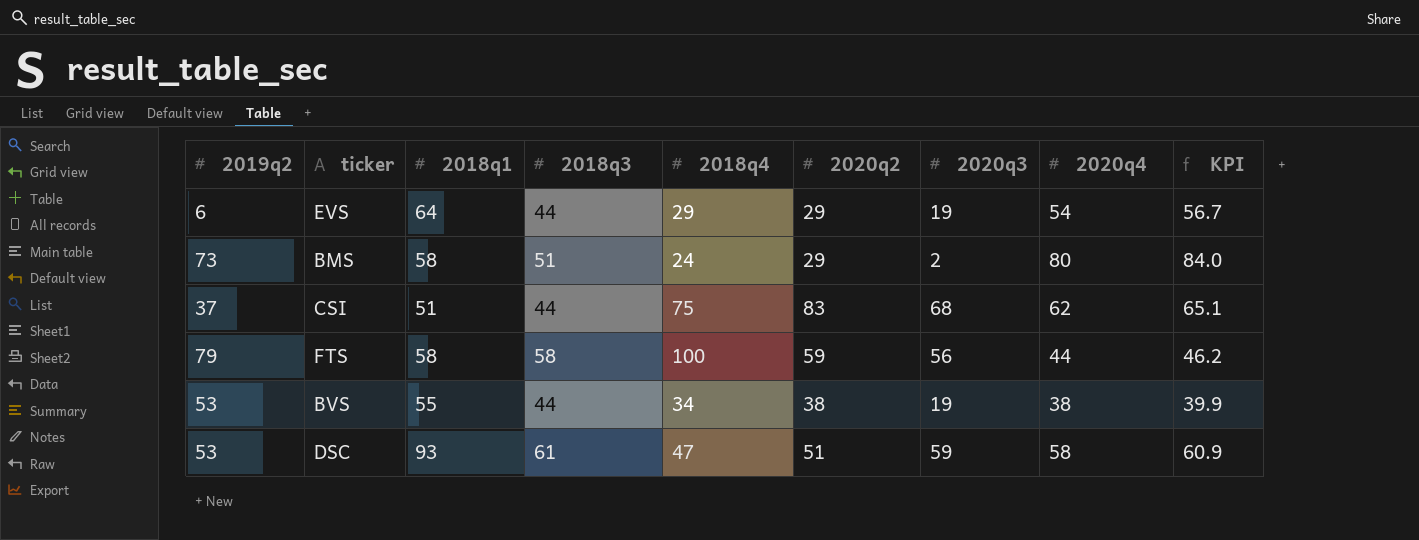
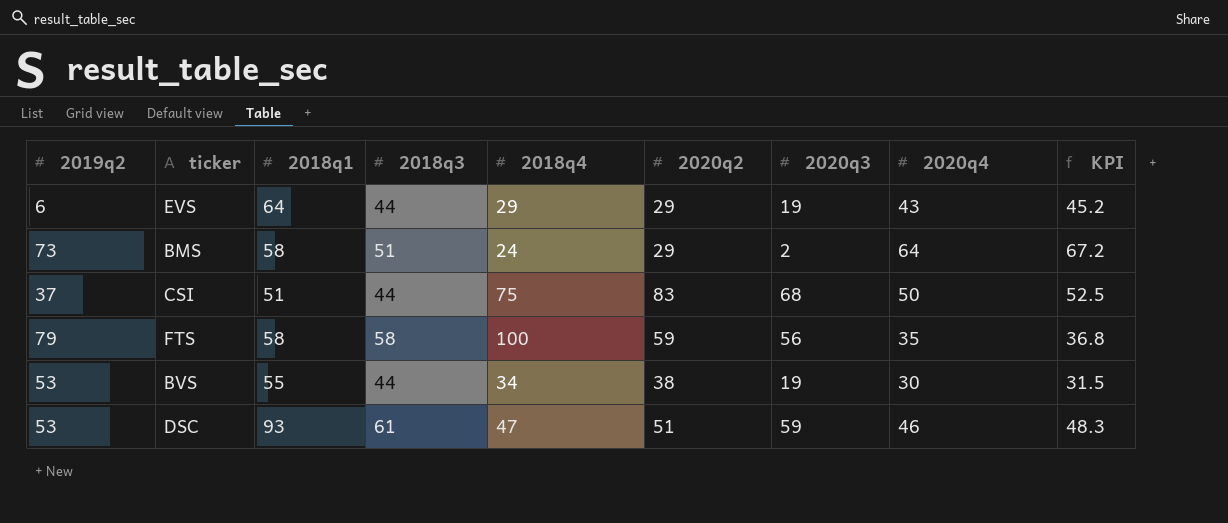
EVS | 2020q4: 54 -> 43
EVS | KPI: 56.7 -> 45.2
BMS | 2020q4: 80 -> 64
BMS | KPI: 84.0 -> 67.2
CSI | 2020q4: 62 -> 50
CSI | KPI: 65.1 -> 52.5
FTS | 2020q4: 44 -> 35
FTS | KPI: 46.2 -> 36.8
BVS | 2020q4: 38 -> 30
BVS | KPI: 39.9 -> 31.5
DSC | 2020q4: 58 -> 46
DSC | KPI: 60.9 -> 48.3

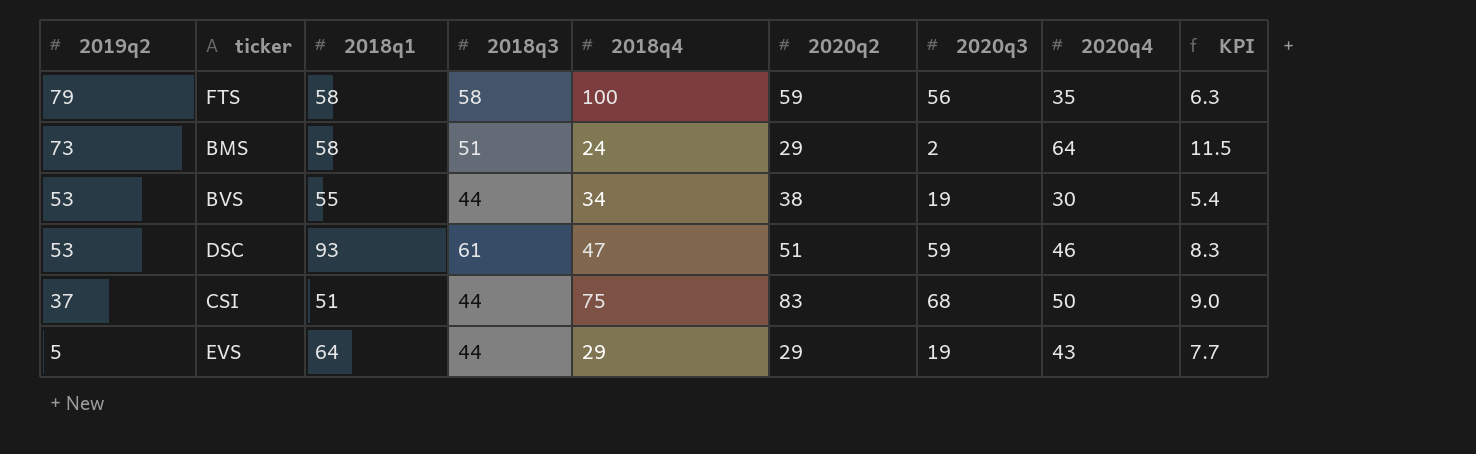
row order: none -> 2019q2 descending
column KPI | formula: [2020q4] * 1.05 -> [2020q4] * 0.18
EVS | 2019q2: 6 -> 5

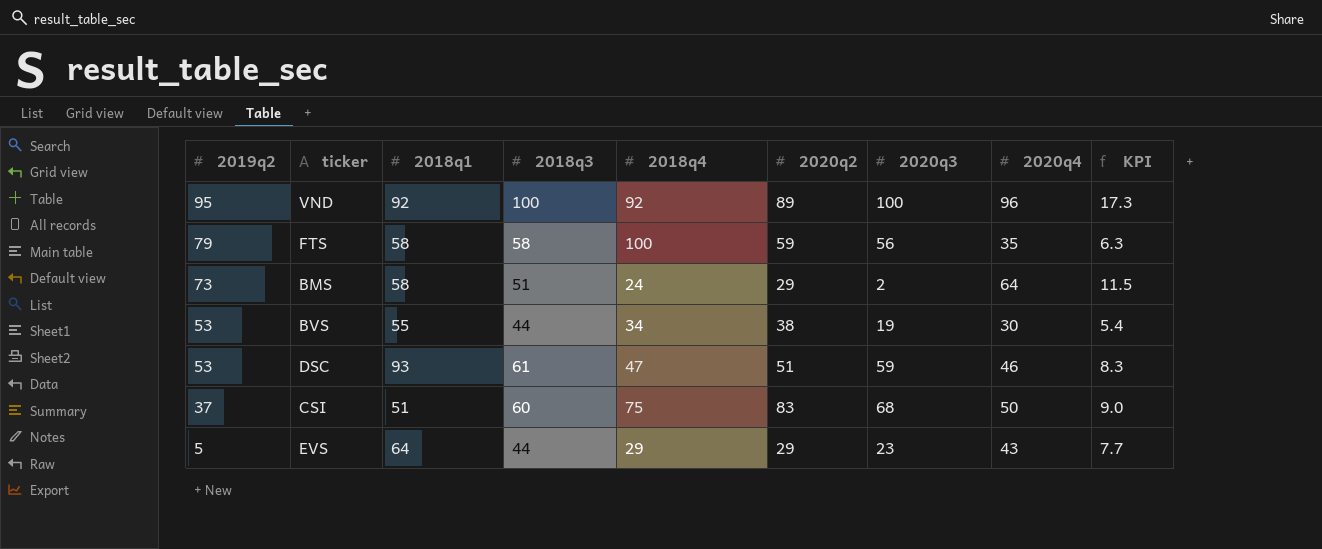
row VND: none -> 95 | 92 | 100 | 92 | 89 | 100 | 96 | 17.3
CSI | 2018q3: 44 -> 60
EVS | 2020q3: 19 -> 23

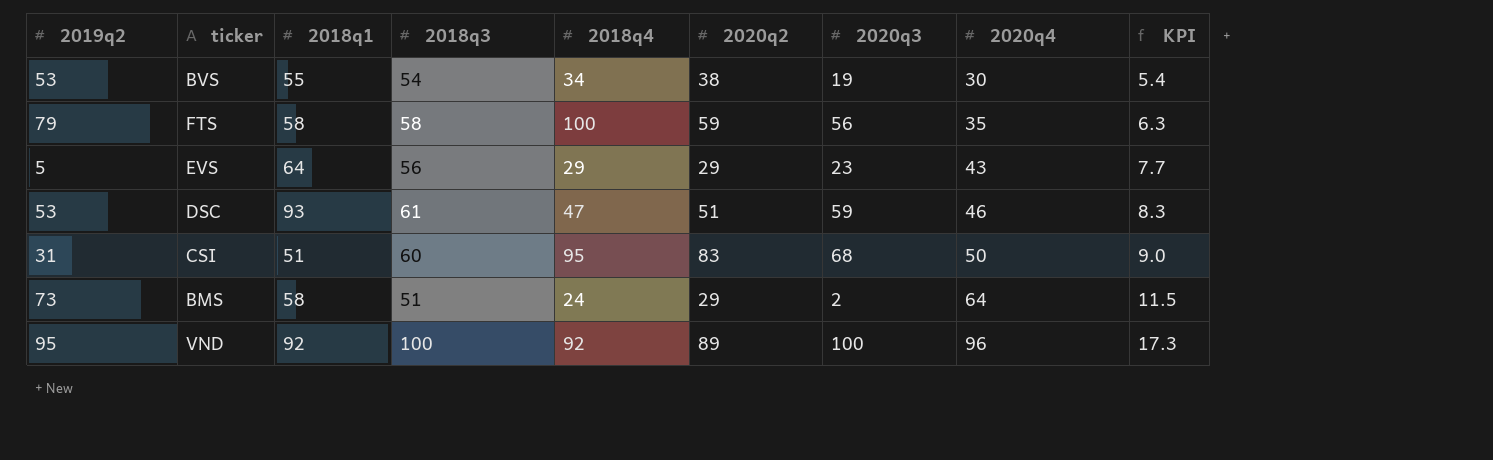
row order: 2019q2 descending -> 2020q4 ascending
BVS | 2018q3: 44 -> 54
EVS | 2018q3: 44 -> 56
CSI | 2019q2: 37 -> 31
CSI | 2018q4: 75 -> 95

